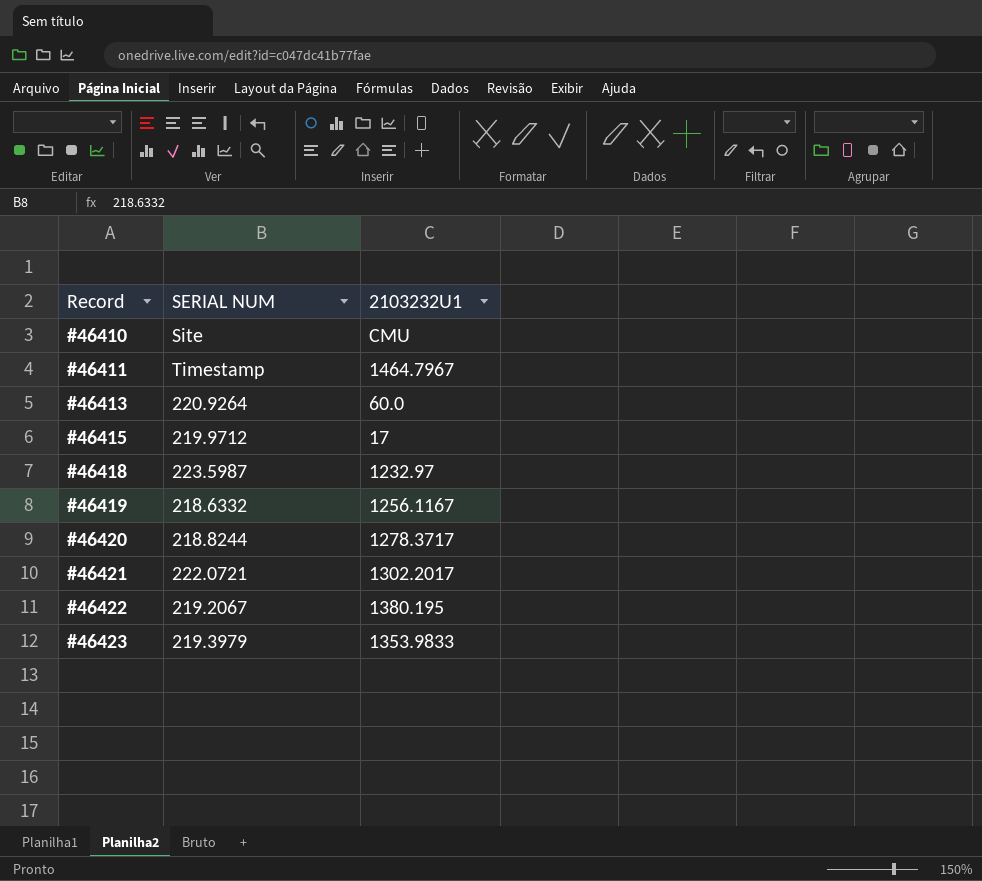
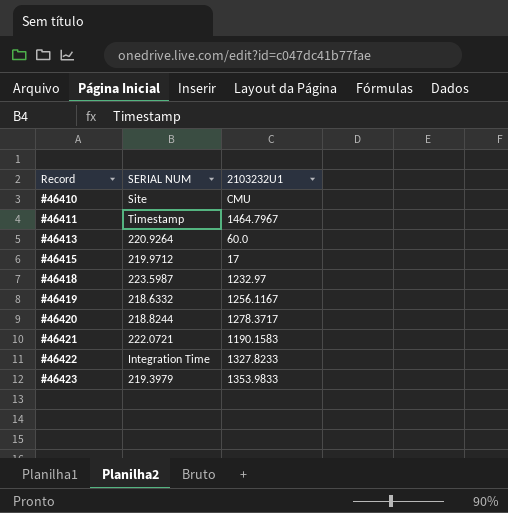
#46421 | 2103232U1: 1302.2017 -> 1190.1583
#46422 | SERIAL NUM: 219.2067 -> Integration Time
#46422 | 2103232U1: 1380.195 -> 1327.8233

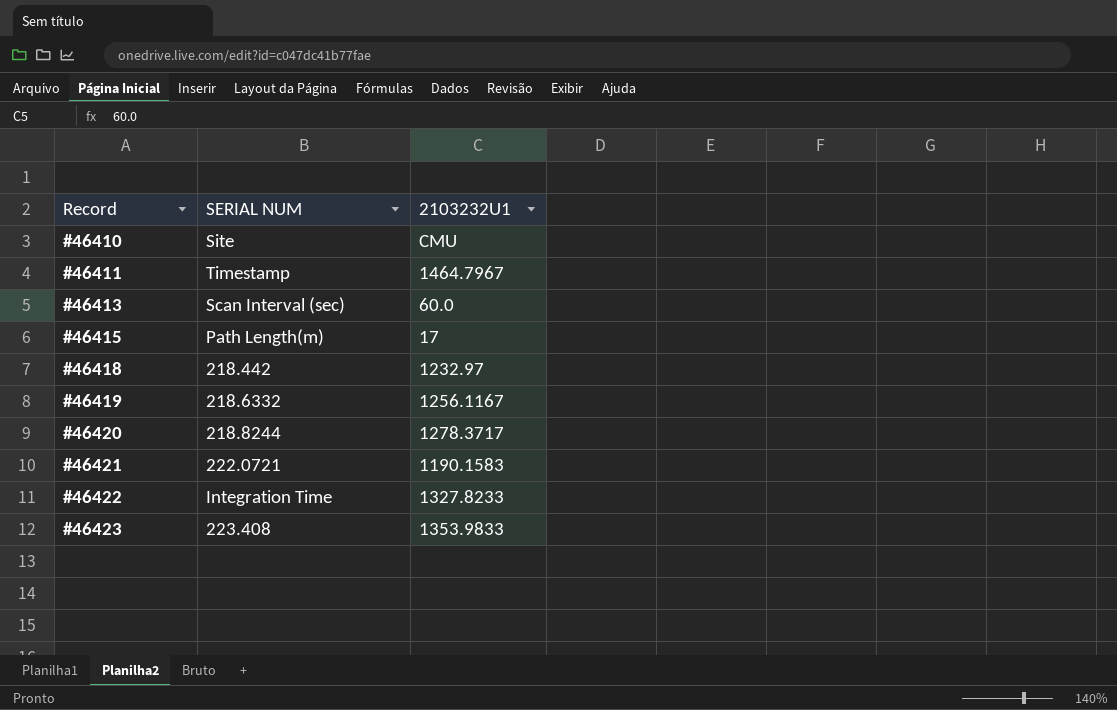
#46413 | SERIAL NUM: 220.9264 -> Scan Interval (sec)
#46415 | SERIAL NUM: 219.9712 -> Path Length(m)
#46418 | SERIAL NUM: 223.5987 -> 218.442
#46423 | SERIAL NUM: 219.3979 -> 223.408

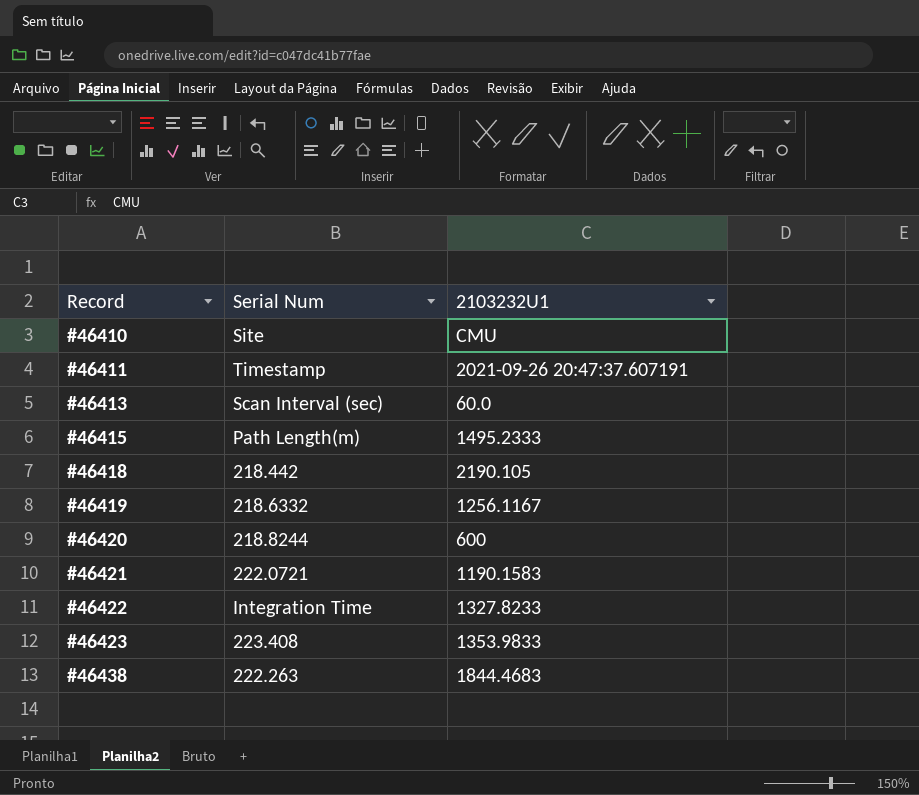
column name: SERIAL NUM -> Serial Num
#46411 | 2103232U1: 1464.7967 -> 2021-09-26 20:47:37.607191
#46415 | 2103232U1: 17 -> 1495.2333
#46418 | 2103232U1: 1232.97 -> 2190.105
#46420 | 2103232U1: 1278.3717 -> 600
row #46438: none -> 222.263 | 1844.4683

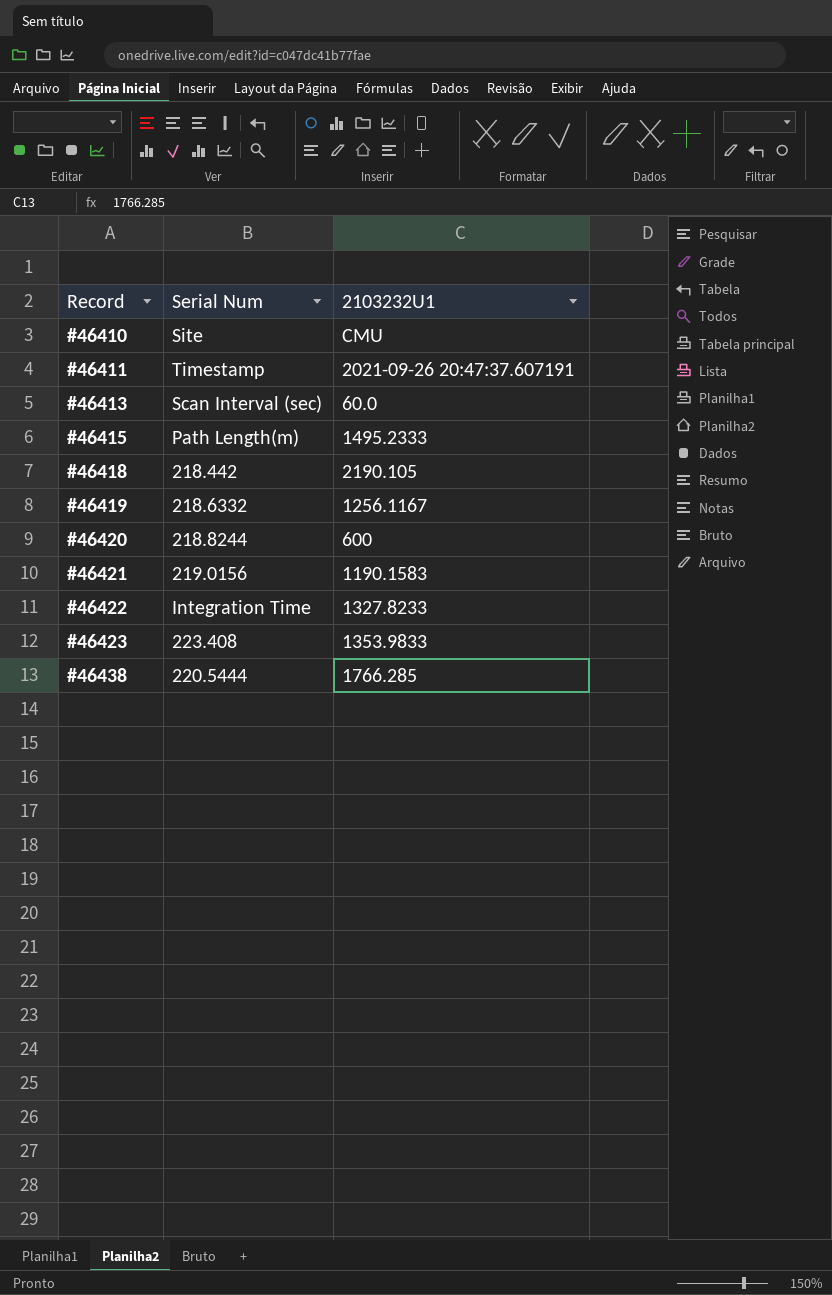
#46421 | Serial Num: 222.0721 -> 219.0156
#46438 | Serial Num: 222.263 -> 220.5444
#46438 | 2103232U1: 1844.4683 -> 1766.285

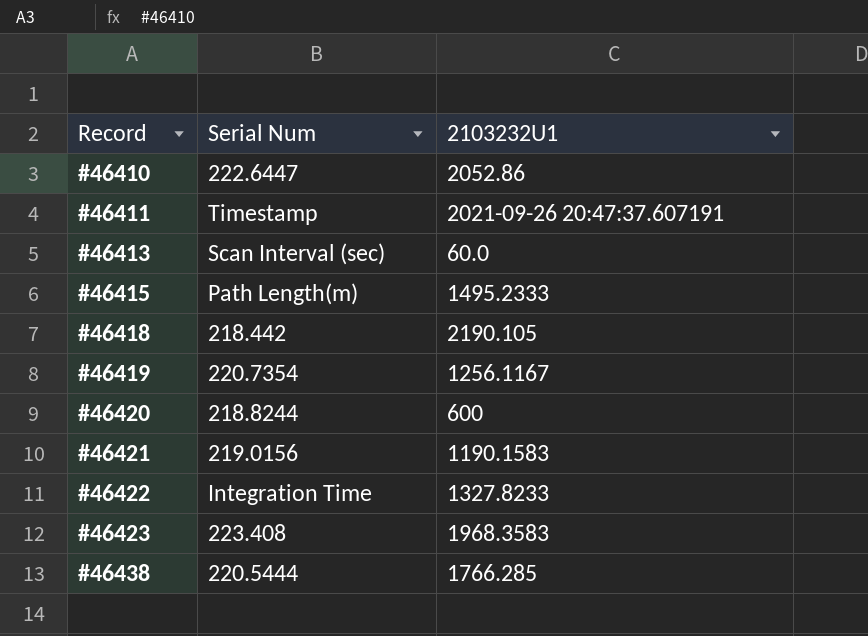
#46410 | Serial Num: Site -> 222.6447
#46410 | 2103232U1: CMU -> 2052.86
#46419 | Serial Num: 218.6332 -> 220.7354
#46423 | 2103232U1: 1353.9833 -> 1968.3583

